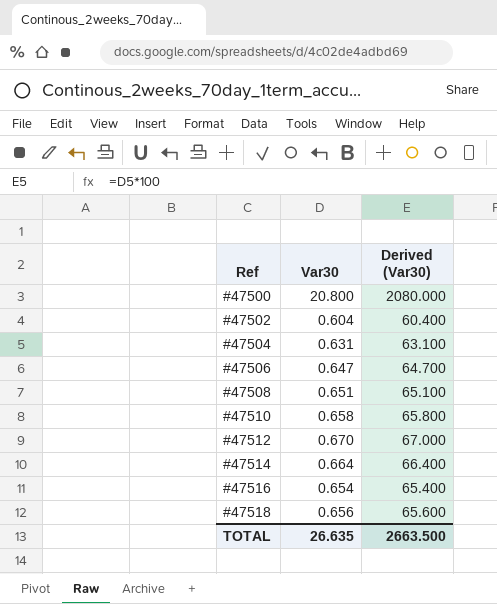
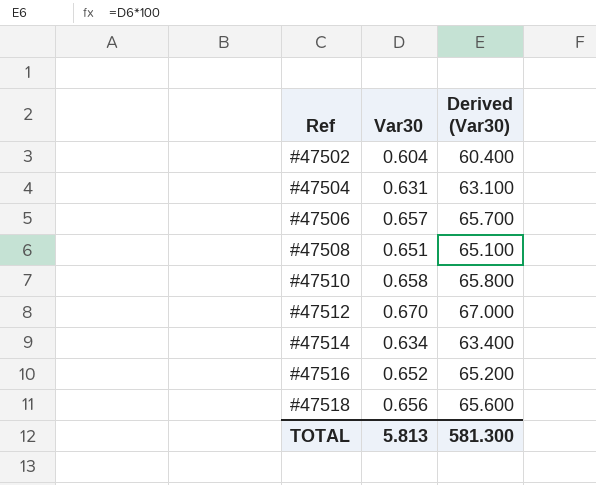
row #47500: 20.800 | 2080.000 -> none
#47506 | Var30: 0.647 -> 0.657
#47506 | Derived (Var30): 64.700 -> 65.700
#47514 | Var30: 0.664 -> 0.634
#47514 | Derived (Var30): 66.400 -> 63.400
#47516 | Var30: 0.654 -> 0.652
#47516 | Derived (Var30): 65.400 -> 65.200
TOTAL | Var30: 26.635 -> 5.813
TOTAL | Derived (Var30): 2663.500 -> 581.300

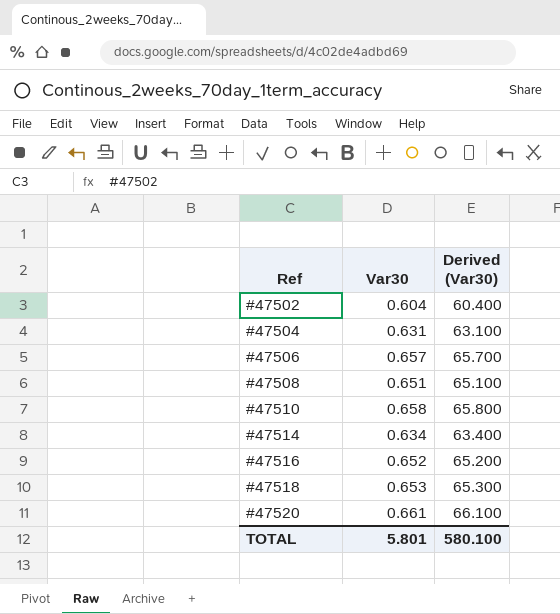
row #47512: 0.670 | 67.000 -> none
#47518 | Var30: 0.656 -> 0.653
#47518 | Derived (Var30): 65.600 -> 65.300
row #47520: none -> 0.661 | 66.100
TOTAL | Var30: 5.813 -> 5.801
TOTAL | Derived (Var30): 581.300 -> 580.100

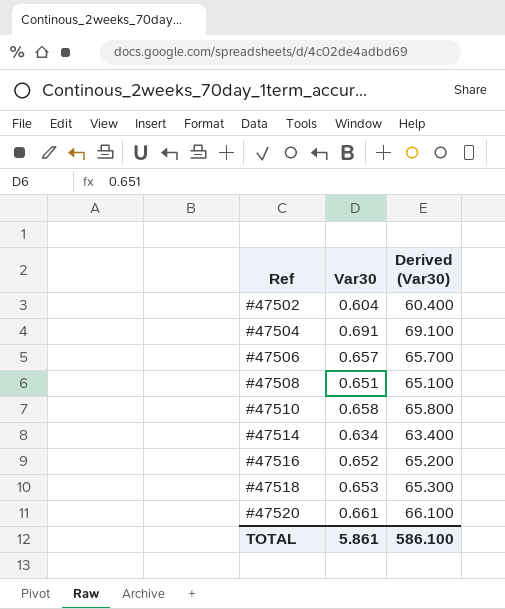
#47504 | Var30: 0.631 -> 0.691
#47504 | Derived (Var30): 63.100 -> 69.100
TOTAL | Var30: 5.801 -> 5.861
TOTAL | Derived (Var30): 580.100 -> 586.100

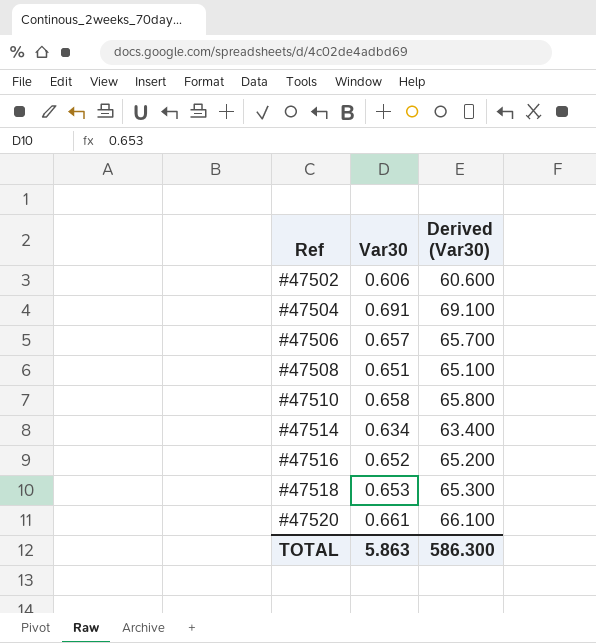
#47502 | Var30: 0.604 -> 0.606
#47502 | Derived (Var30): 60.400 -> 60.600
TOTAL | Var30: 5.861 -> 5.863
TOTAL | Derived (Var30): 586.100 -> 586.300

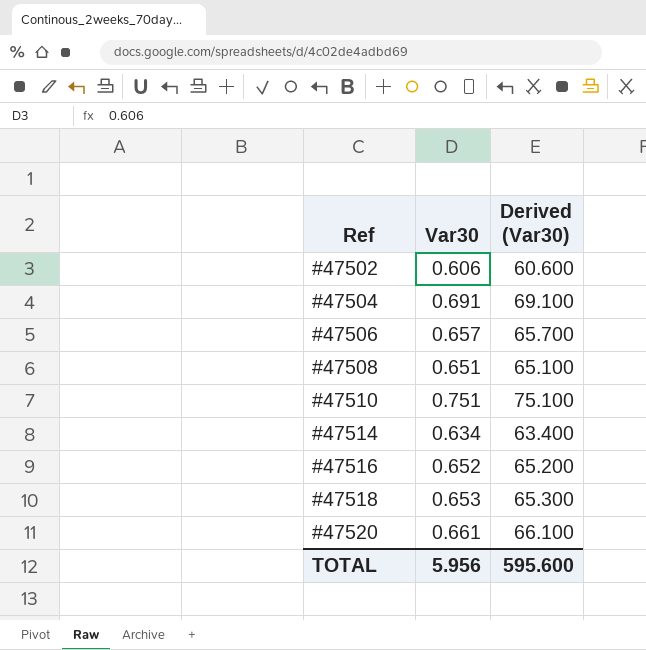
#47510 | Var30: 0.658 -> 0.751
#47510 | Derived (Var30): 65.800 -> 75.100
TOTAL | Var30: 5.863 -> 5.956
TOTAL | Derived (Var30): 586.300 -> 595.600

